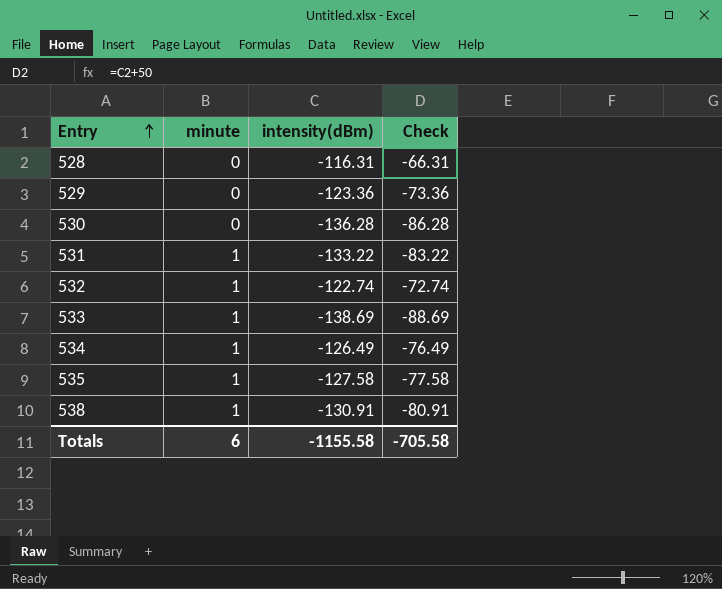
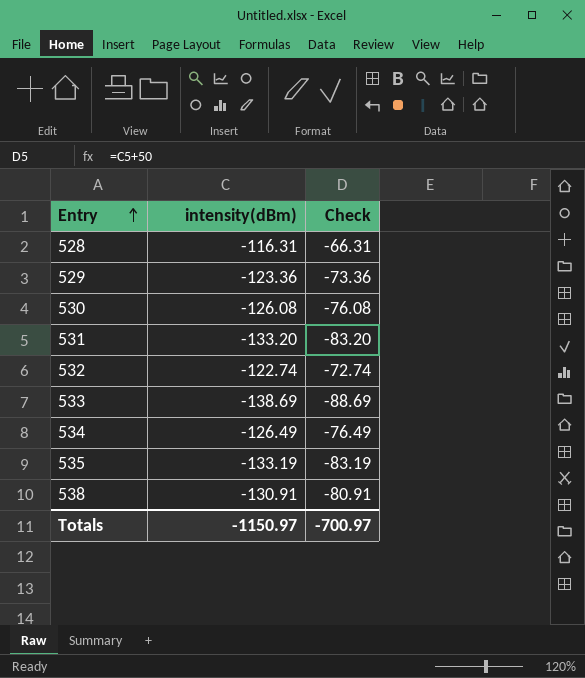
column minute | position: 2 -> none
530 | intensity(dBm): -136.28 -> -126.08
530 | Check: -86.28 -> -76.08
531 | intensity(dBm): -133.22 -> -133.20
531 | Check: -83.22 -> -83.20
535 | intensity(dBm): -127.58 -> -133.19
535 | Check: -77.58 -> -83.19
Totals | intensity(dBm): -1155.58 -> -1150.97
Totals | Check: -705.58 -> -700.97

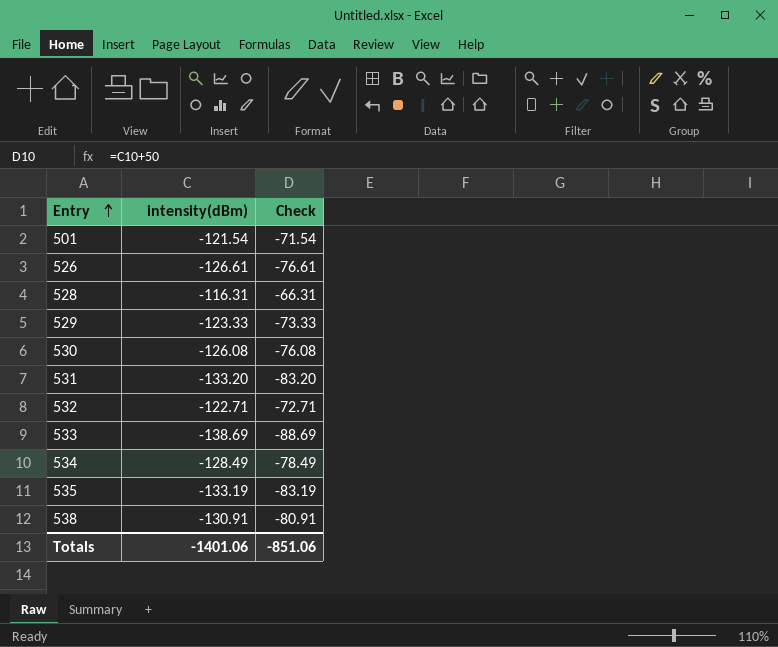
row 501: none -> -121.54 | -71.54
row 526: none -> -126.61 | -76.61
529 | intensity(dBm): -123.36 -> -123.33
529 | Check: -73.36 -> -73.33
532 | intensity(dBm): -122.74 -> -122.71
532 | Check: -72.74 -> -72.71
534 | intensity(dBm): -126.49 -> -128.49
534 | Check: -76.49 -> -78.49
Totals | intensity(dBm): -1150.97 -> -1401.06
Totals | Check: -700.97 -> -851.06

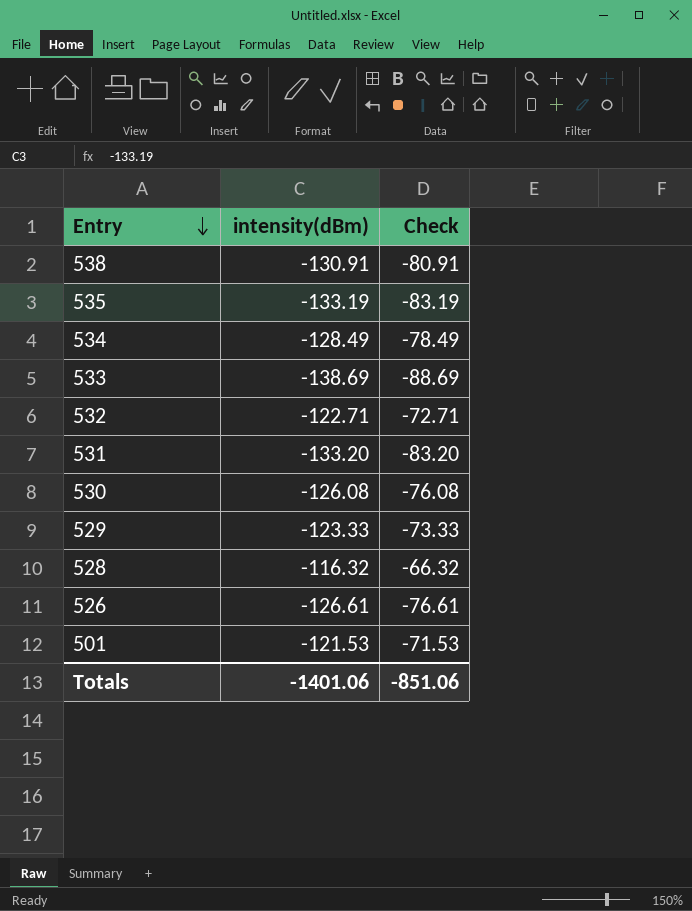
row order: Entry ascending -> Entry descending
528 | intensity(dBm): -116.31 -> -116.32
528 | Check: -66.31 -> -66.32
501 | intensity(dBm): -121.54 -> -121.53
501 | Check: -71.54 -> -71.53

